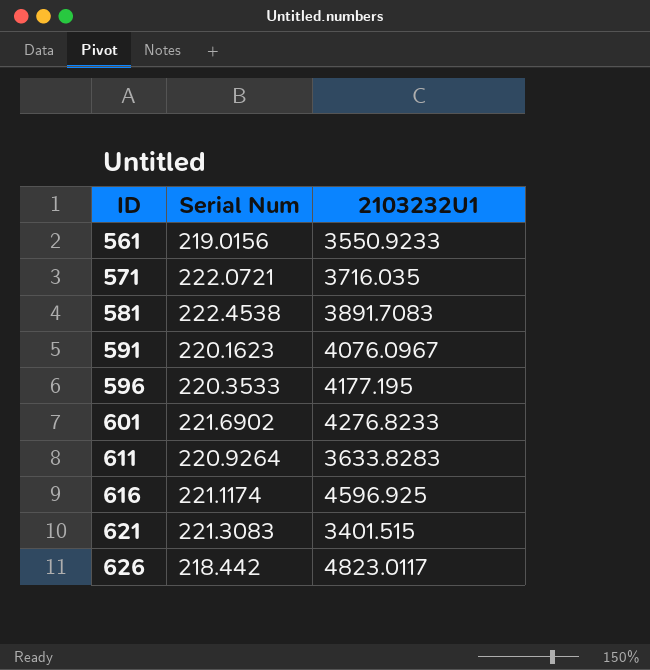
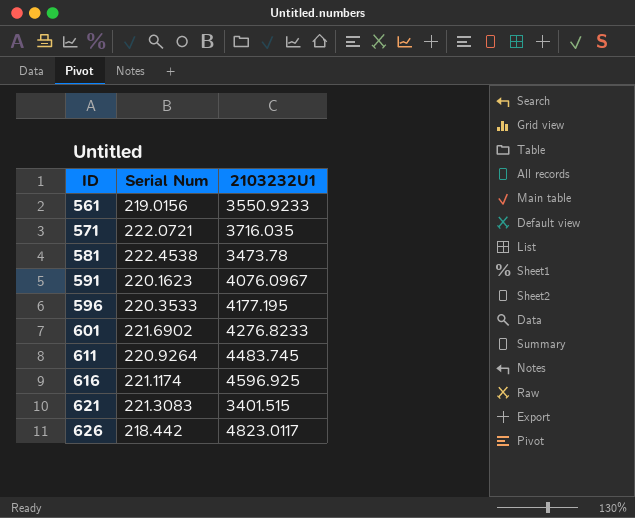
581 | 2103232U1: 3891.7083 -> 3473.78
611 | 2103232U1: 3633.8283 -> 4483.745

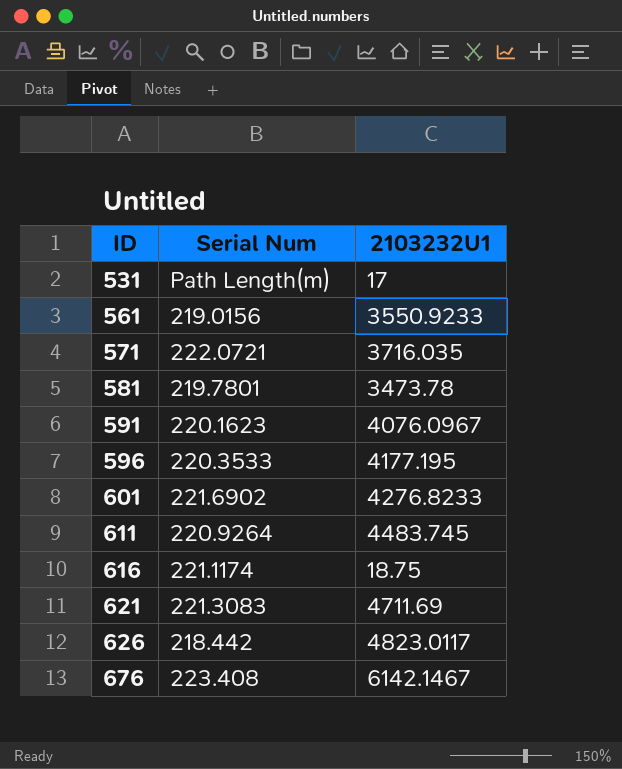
row 531: none -> Path Length(m) | 17
581 | Serial Num: 222.4538 -> 219.7801
616 | 2103232U1: 4596.925 -> 18.75
621 | 2103232U1: 3401.515 -> 4711.69
row 676: none -> 223.408 | 6142.1467

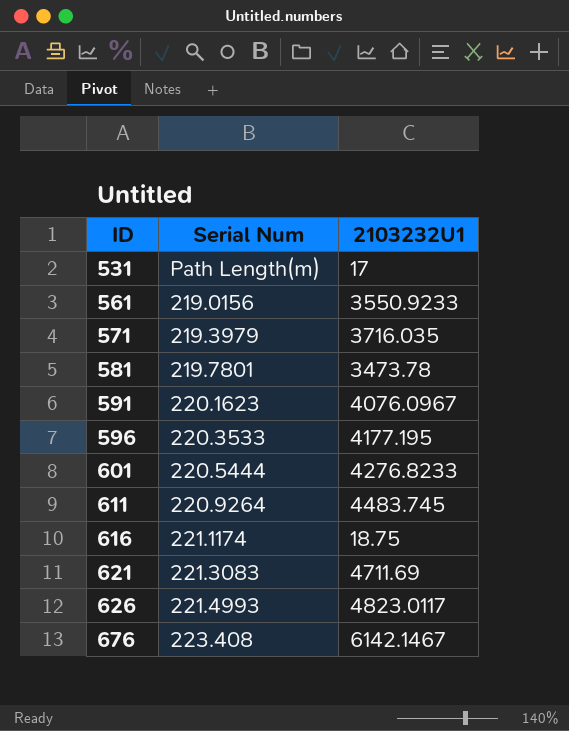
571 | Serial Num: 222.0721 -> 219.3979
601 | Serial Num: 221.6902 -> 220.5444
626 | Serial Num: 218.442 -> 221.4993

